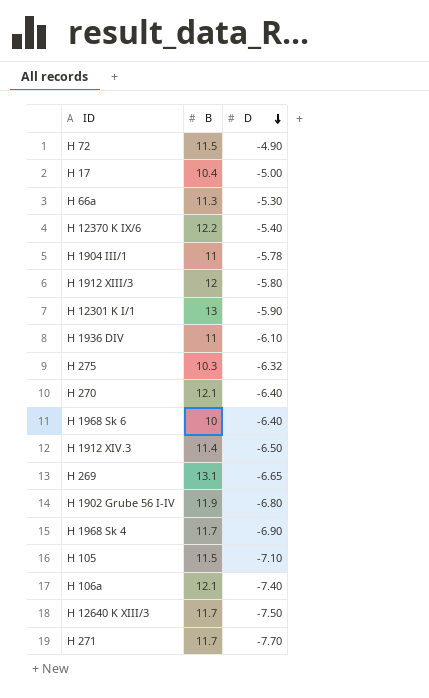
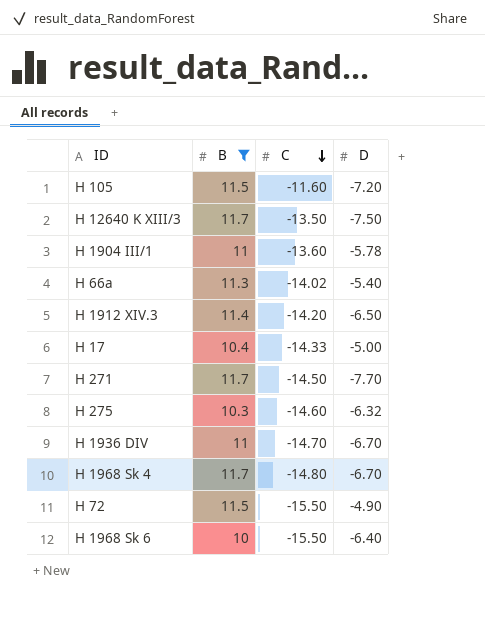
filter: none -> B <= 11.7
row order: D descending -> C descending
column C | position: none -> 3
H 105 | D: -7.10 -> -7.20
H 66a | D: -5.30 -> -5.40
H 1936 DIV | D: -6.10 -> -6.70
H 1968 Sk 4 | D: -6.90 -> -6.70

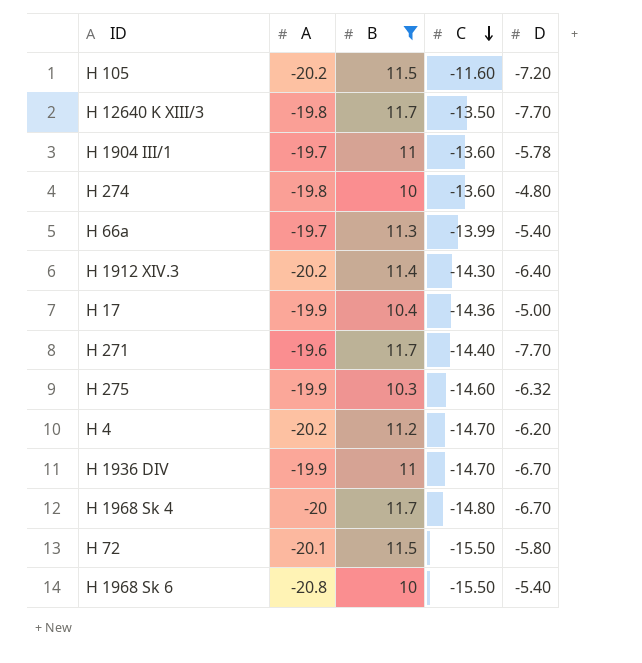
column A | position: none -> 2
H 12640 K XIII/3 | D: -7.50 -> -7.70
row H 274: none -> -19.8 | 10 | -13.60 | -4.80
H 66a | C: -14.02 -> -13.99
H 1912 XIV.3 | C: -14.20 -> -14.30
H 1912 XIV.3 | D: -6.50 -> -6.40
H 17 | C: -14.33 -> -14.36
H 271 | C: -14.50 -> -14.40
row H 4: none -> -20.2 | 11.2 | -14.70 | -6.20
H 72 | D: -4.90 -> -5.80
H 1968 Sk 6 | D: -6.40 -> -5.40

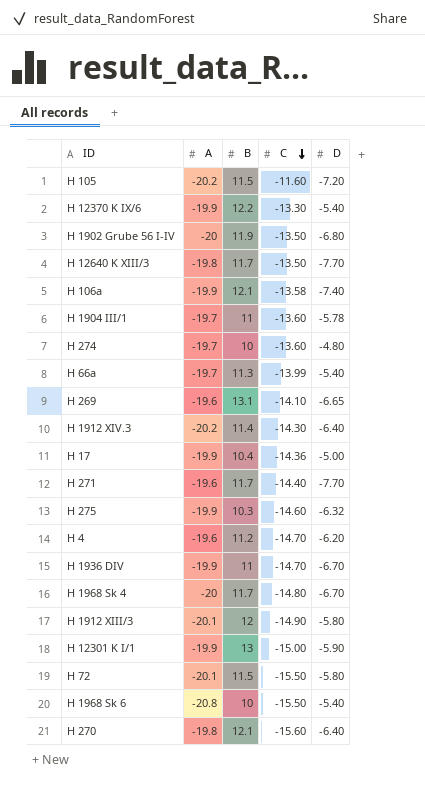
filter: B <= 11.7 -> none
H 274 | A: -19.8 -> -19.7
H 4 | A: -20.2 -> -19.6

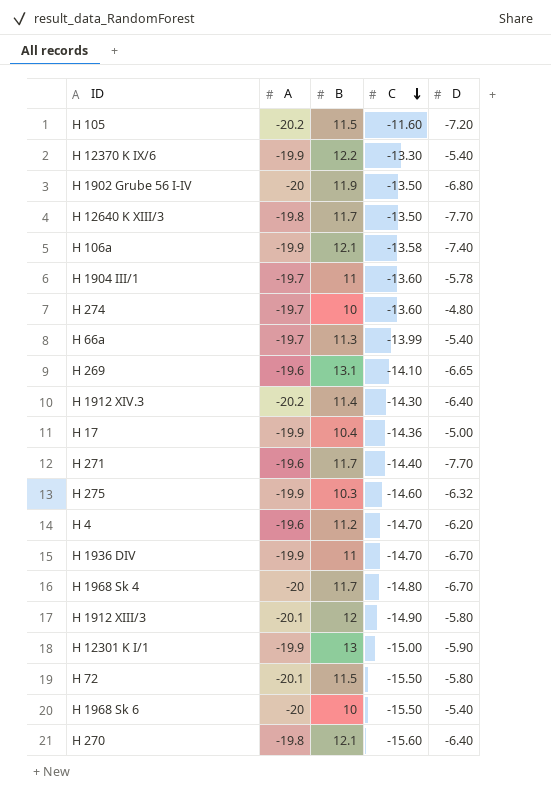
H 1968 Sk 6 | A: -20.8 -> -20

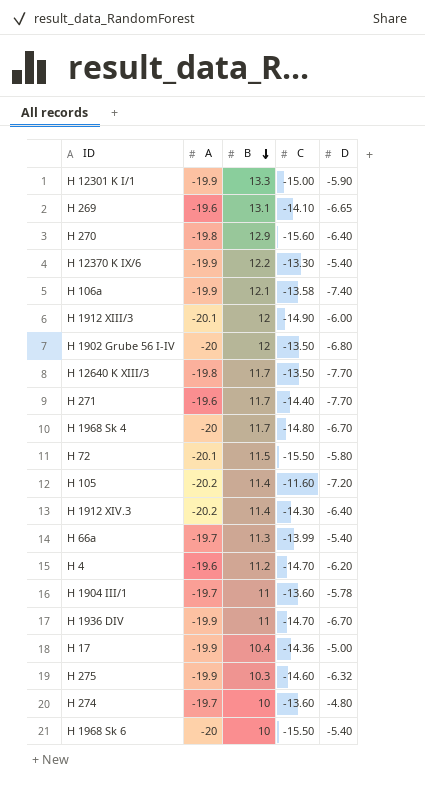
row order: C descending -> B descending
H 12301 K I/1 | B: 13 -> 13.3
H 270 | B: 12.1 -> 12.9
H 1912 XIII/3 | D: -5.80 -> -6.00
H 1902 Grube 56 I-IV | B: 11.9 -> 12
H 105 | B: 11.5 -> 11.4

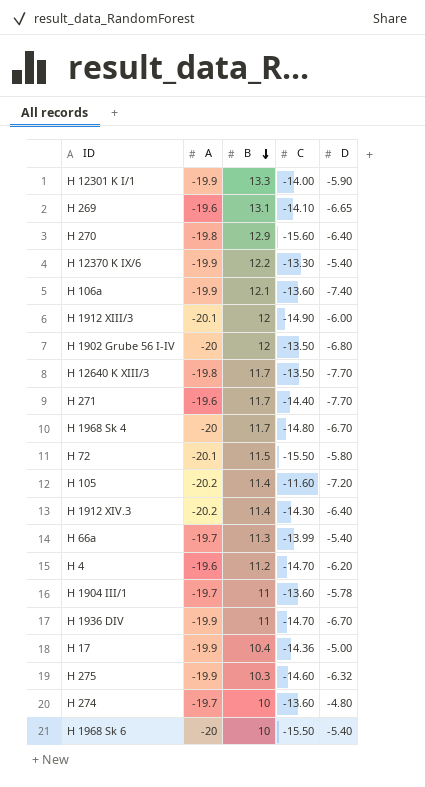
H 12301 K I/1 | C: -15.00 -> -14.00
H 106a | C: -13.58 -> -13.60

